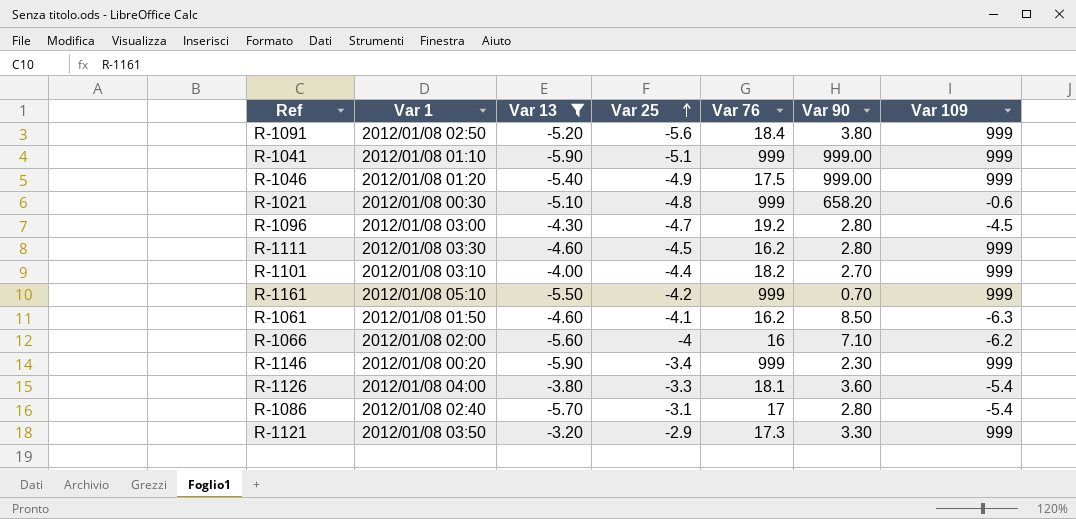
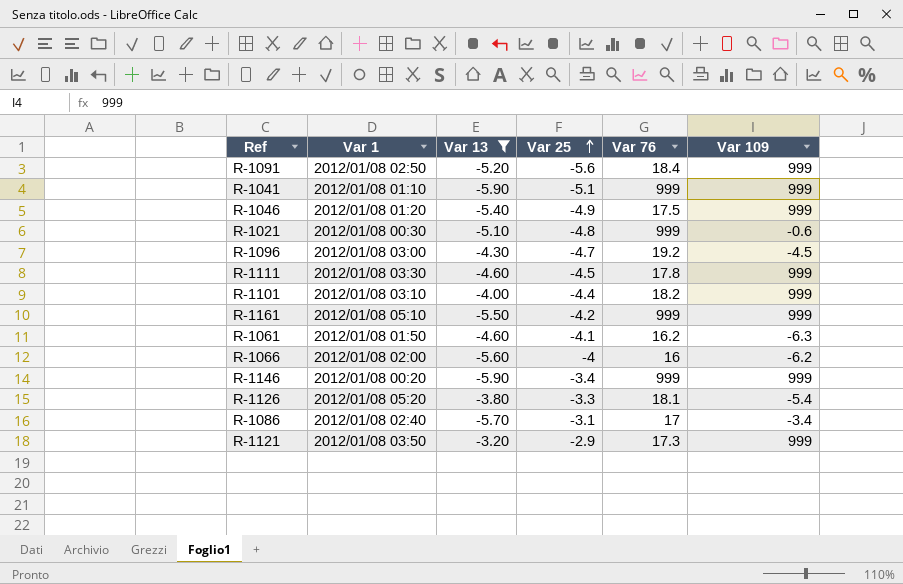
column Var 90 | position: 6 -> none
R-1111 | Var 76: 16.2 -> 17.8
R-1126 | Var 1: 2012/01/08 04:00 -> 2012/01/08 05:20
R-1086 | Var 109: -5.4 -> -3.4

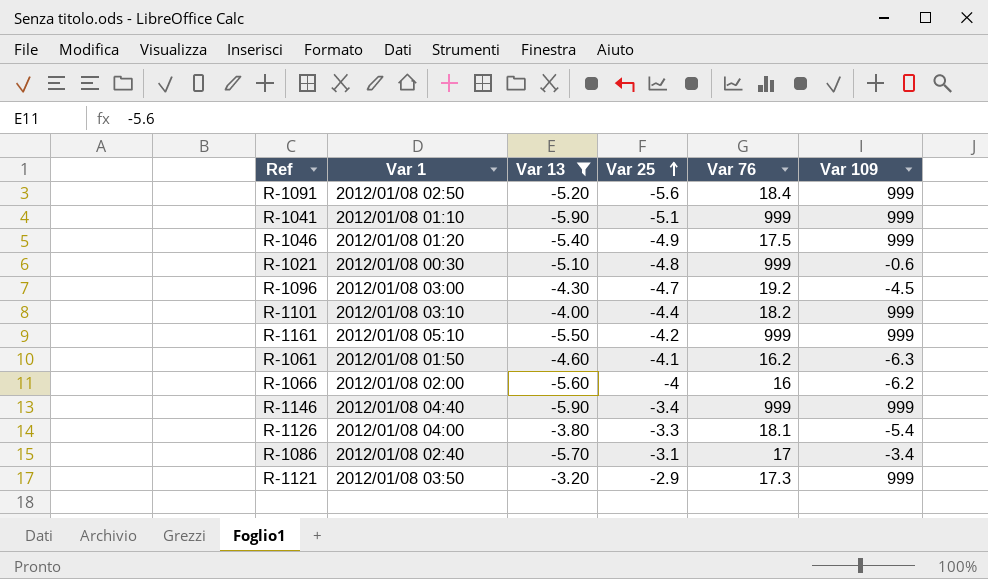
row R-1111: 2012/01/08 03:30 | -4.60 | -4.5 | 17.8 | 999 -> none
R-1146 | Var 1: 2012/01/08 00:20 -> 2012/01/08 04:40
R-1126 | Var 1: 2012/01/08 05:20 -> 2012/01/08 04:00

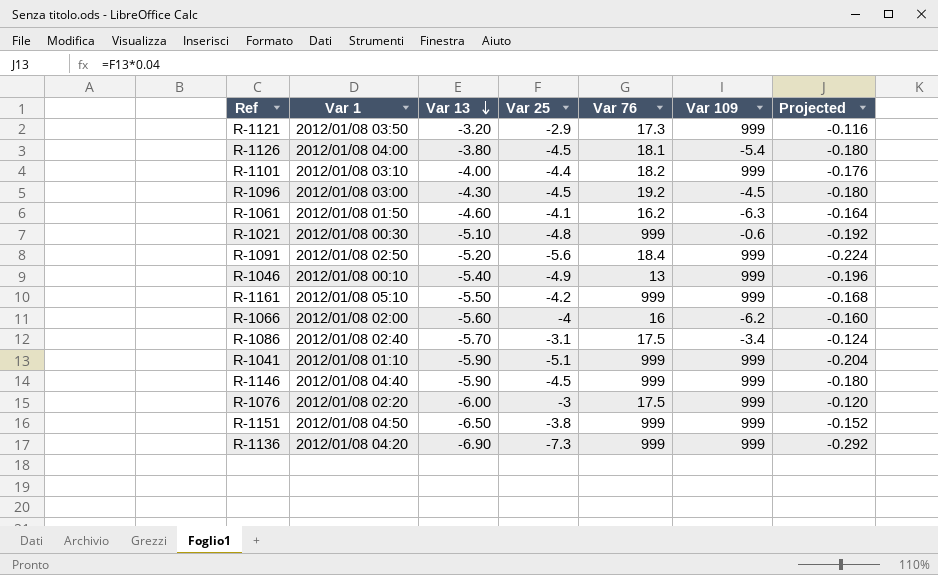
filter: Var 13 >= -5.90 -> none
row order: Var 25 ascending -> Var 13 descending
column Projected | formula: none -> [Var 25] * 0.04
R-1126 | Var 25: -3.3 -> -4.5
R-1096 | Var 25: -4.7 -> -4.5
R-1046 | Var 1: 2012/01/08 01:20 -> 2012/01/08 00:10
R-1046 | Var 76: 17.5 -> 13
R-1086 | Var 76: 17 -> 17.5
R-1146 | Var 25: -3.4 -> -4.5

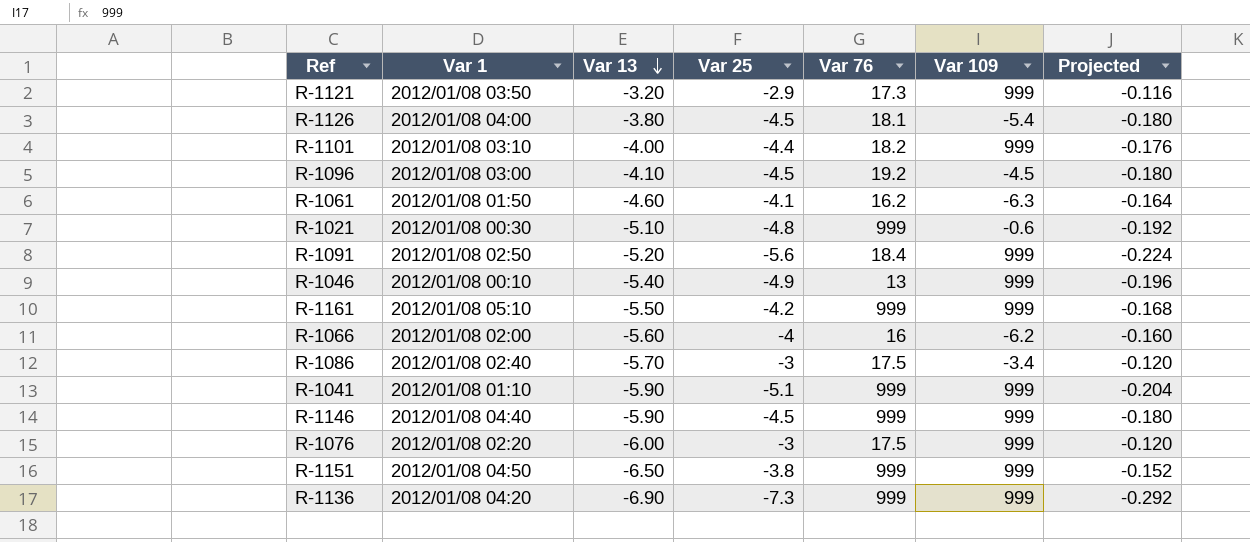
R-1096 | Var 13: -4.30 -> -4.10
R-1086 | Var 25: -3.1 -> -3
R-1086 | Projected: -0.124 -> -0.120

